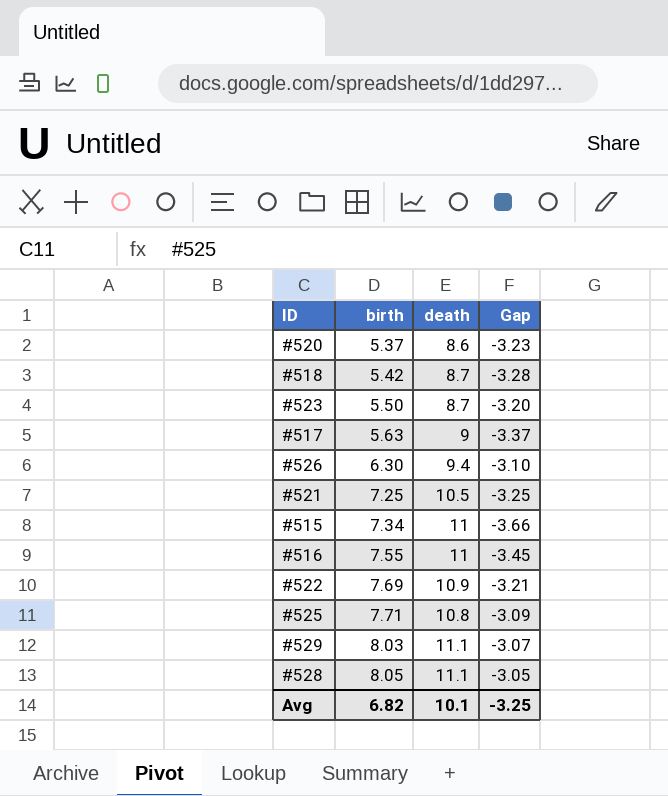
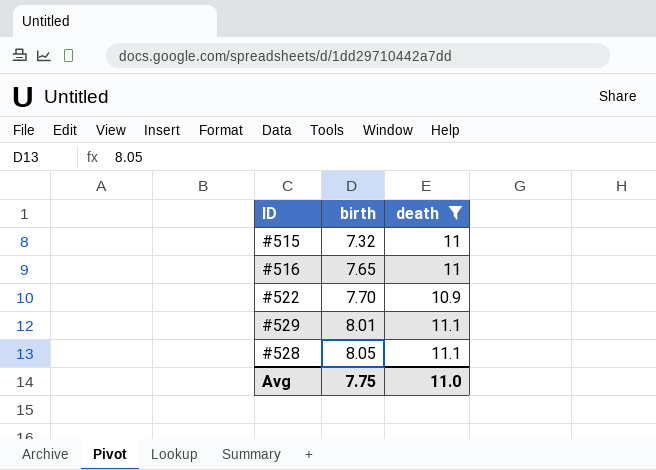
filter: none -> death >= 10.9
column Gap | formula: [birth] - [death] -> none
#515 | birth: 7.34 -> 7.32
#516 | birth: 7.55 -> 7.65
#522 | birth: 7.69 -> 7.70
#529 | birth: 8.03 -> 8.01
Avg | birth: 6.82 -> 7.75
Avg | death: 10.1 -> 11.0

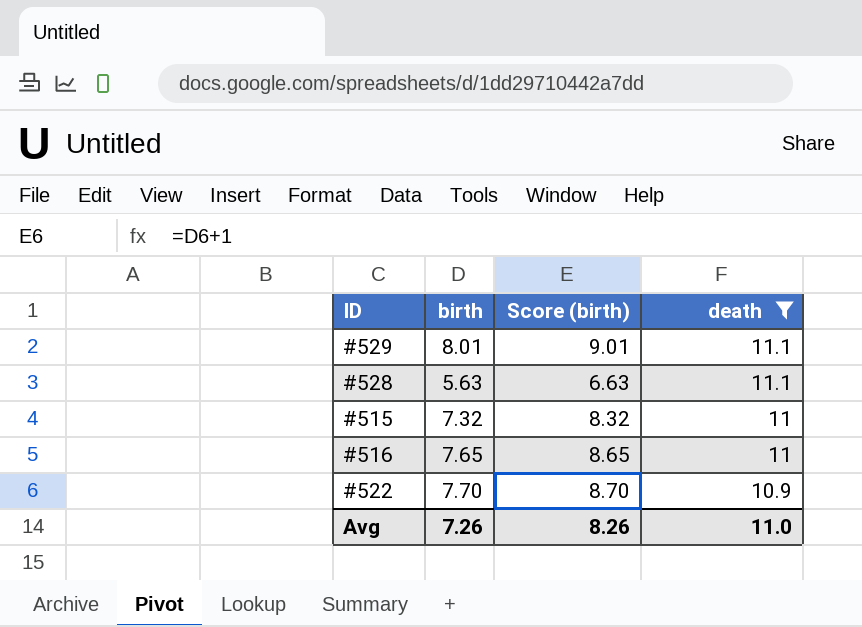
row order: birth ascending -> death descending
column Score (birth) | formula: none -> [birth] + 1
#528 | birth: 8.05 -> 5.63
Avg | birth: 7.75 -> 7.26

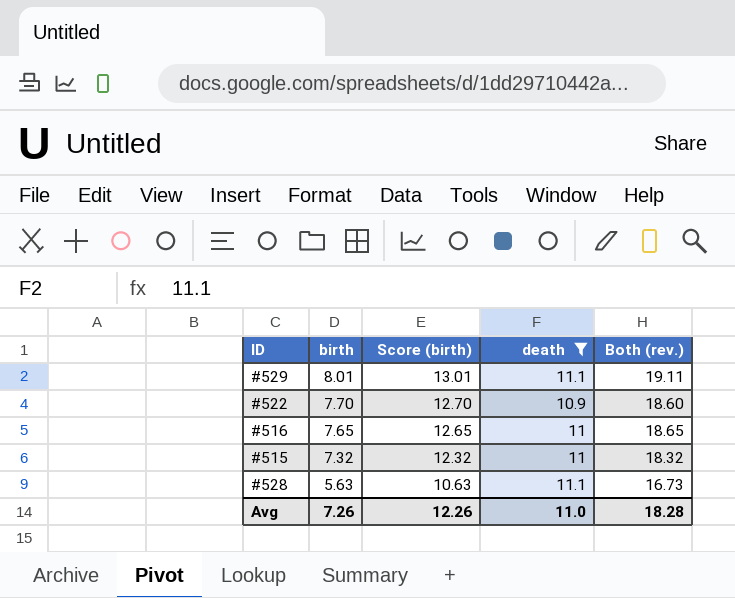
row order: death descending -> birth descending
column Score (birth) | formula: [birth] + 1 -> [birth] + 5
column Both (rev.) | formula: none -> [birth] + [death]
Avg | Score (birth): 8.26 -> 12.26

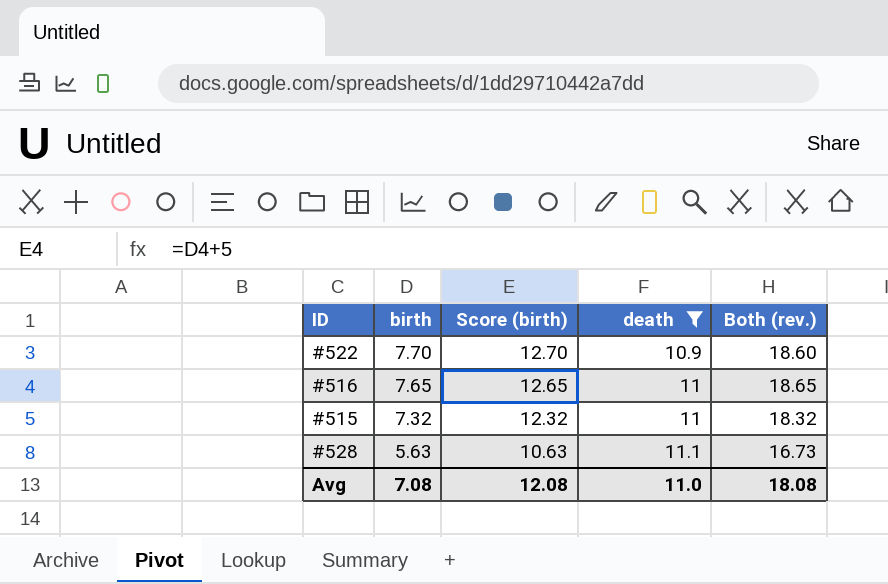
row #529: 8.01 | 13.01 | 11.1 | 19.11 -> none
Avg | birth: 7.26 -> 7.08
Avg | Score (birth): 12.26 -> 12.08
Avg | Both (rev.): 18.28 -> 18.08

